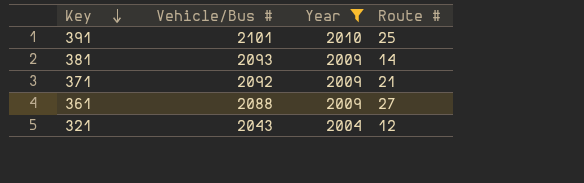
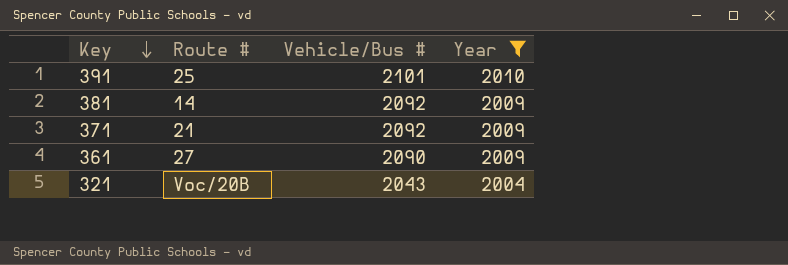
column Route # | position: 4 -> 2
381 | Vehicle/Bus #: 2093 -> 2092
361 | Vehicle/Bus #: 2088 -> 2090
321 | Route #: 12 -> Voc/20B

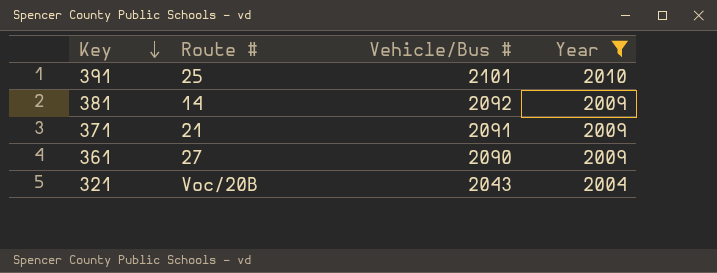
371 | Vehicle/Bus #: 2092 -> 2091

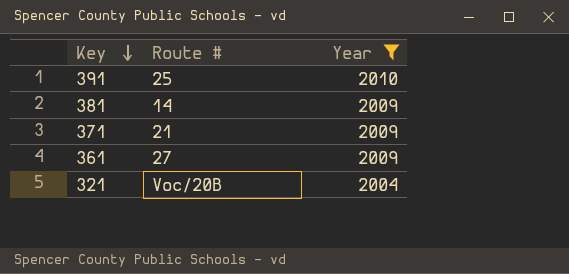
column Vehicle/Bus # | position: 3 -> none

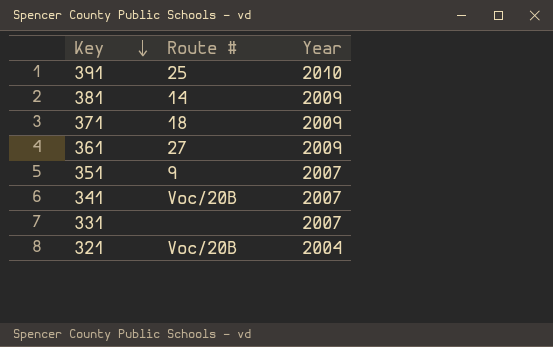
filter: Year != 2007 -> none
371 | Route #: 21 -> 18

